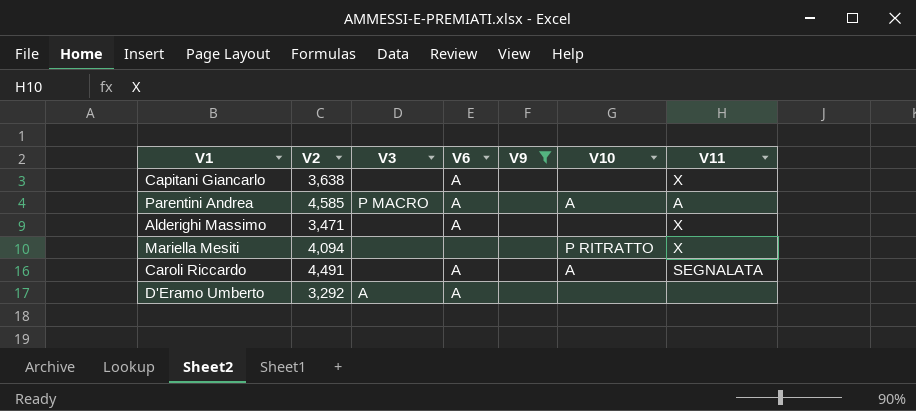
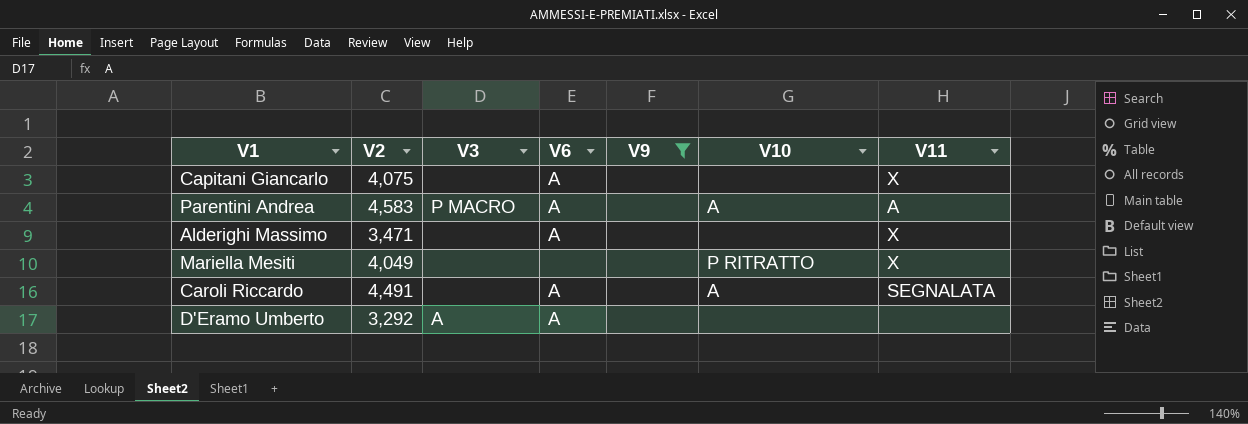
Capitani Giancarlo | V2: 3,638 -> 4,075
Parentini Andrea | V2: 4,585 -> 4,583
Mariella Mesiti | V2: 4,094 -> 4,049

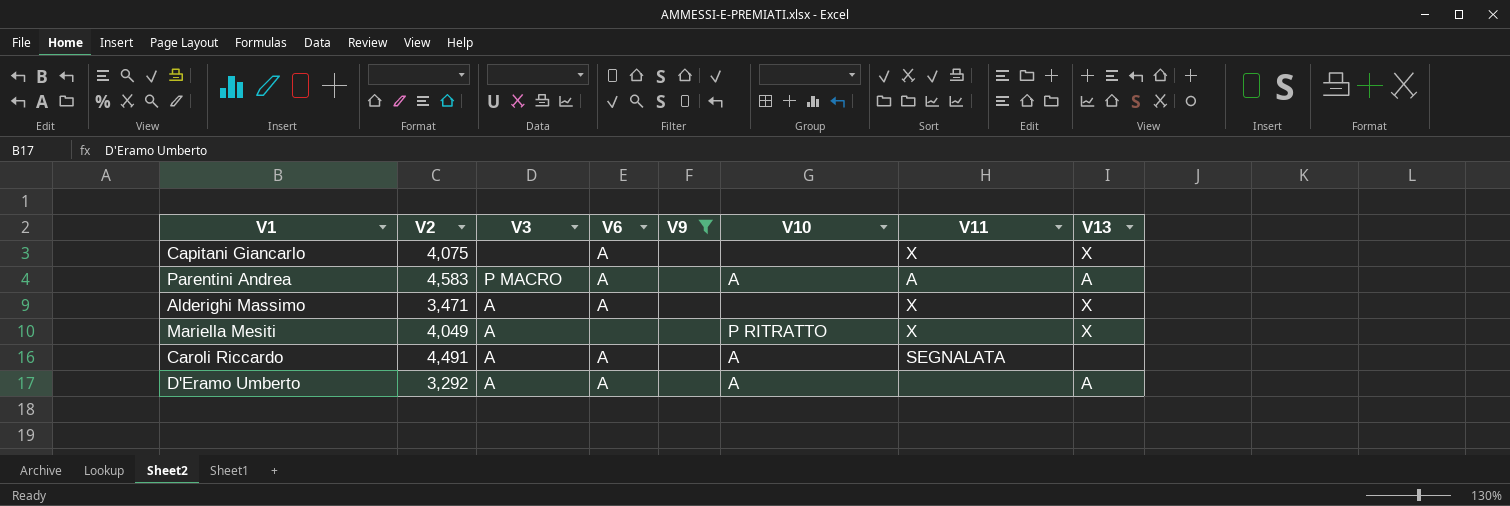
column V13 | position: none -> 8
Alderighi Massimo | V3: none -> A
Mariella Mesiti | V3: none -> A
Caroli Riccardo | V3: none -> A
D'Eramo Umberto | V10: none -> A

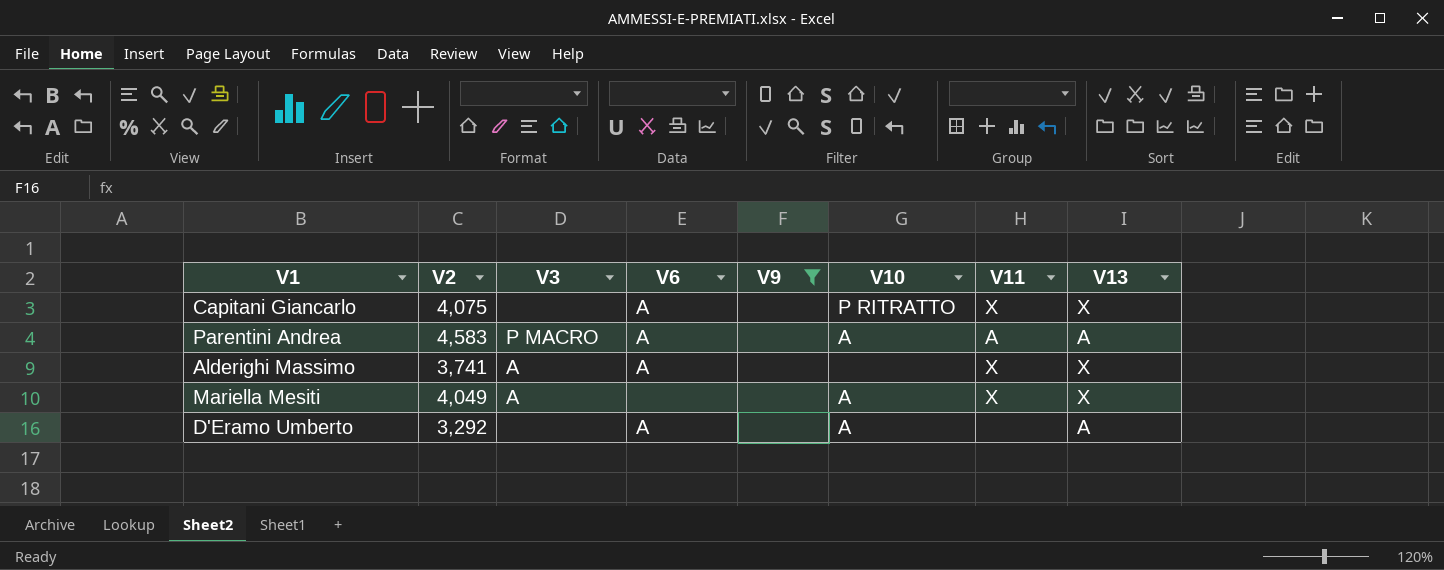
row Caroli Riccardo: 4,491 | A | A | none | A | SEGNALATA | none -> none
Capitani Giancarlo | V10: none -> P RITRATTO
Alderighi Massimo | V2: 3,471 -> 3,741
Mariella Mesiti | V10: P RITRATTO -> A
D'Eramo Umberto | V3: A -> none

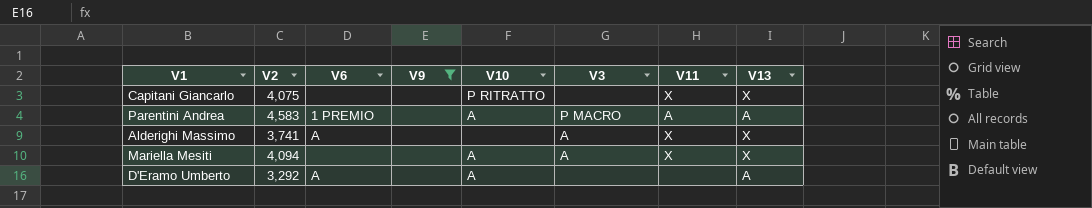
column V3 | position: 3 -> 6
Capitani Giancarlo | V6: A -> none
Parentini Andrea | V6: A -> 1 PREMIO
Mariella Mesiti | V2: 4,049 -> 4,094

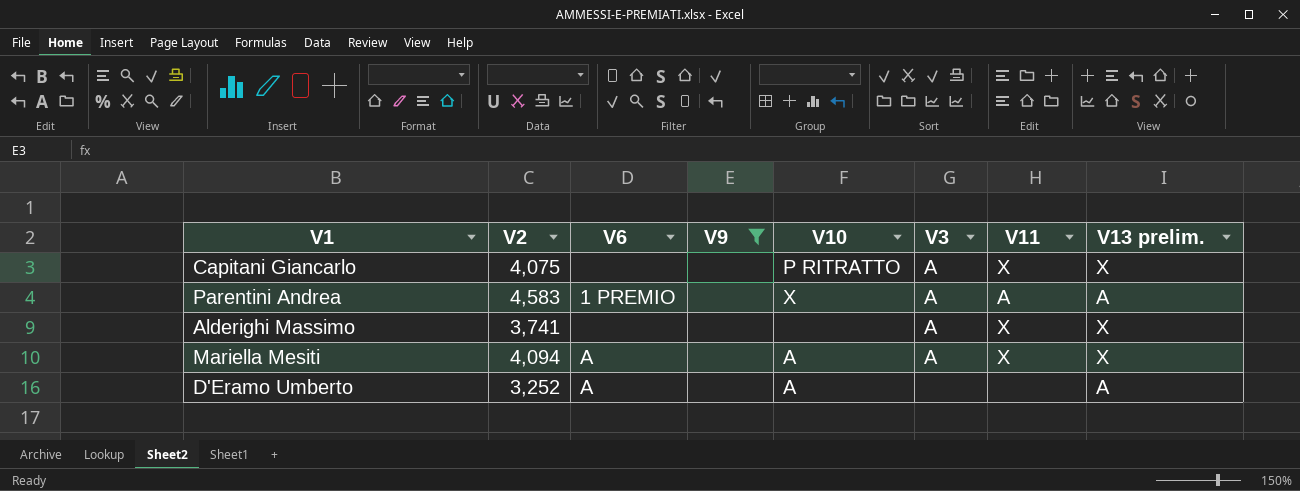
column name: V13 -> V13 prelim.
Capitani Giancarlo | V3: none -> A
Parentini Andrea | V10: A -> X
Parentini Andrea | V3: P MACRO -> A
Alderighi Massimo | V6: A -> none
Mariella Mesiti | V6: none -> A
D'Eramo Umberto | V2: 3,292 -> 3,252

